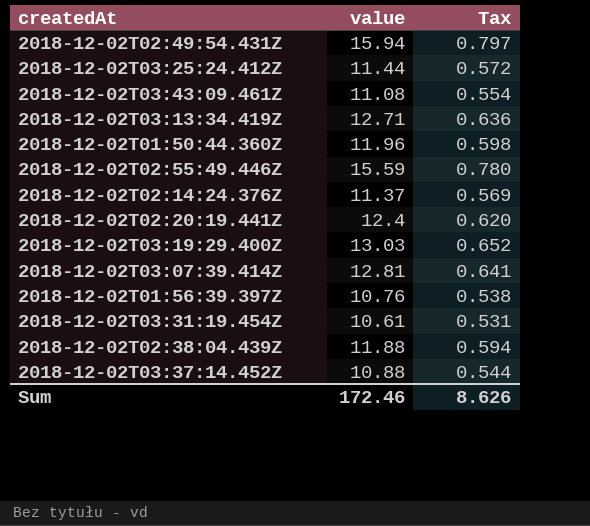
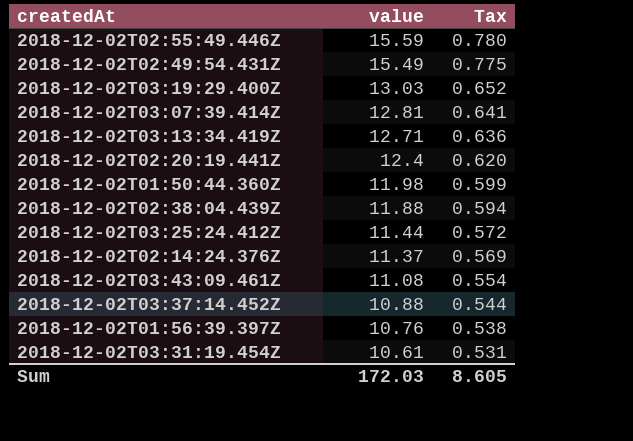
row order: none -> value descending
2018-12-02T02:49:54.431Z | value: 15.94 -> 15.49
2018-12-02T02:49:54.431Z | Tax: 0.797 -> 0.775
2018-12-02T01:50:44.360Z | value: 11.96 -> 11.98
2018-12-02T01:50:44.360Z | Tax: 0.598 -> 0.599
Sum | value: 172.46 -> 172.03
Sum | Tax: 8.626 -> 8.605

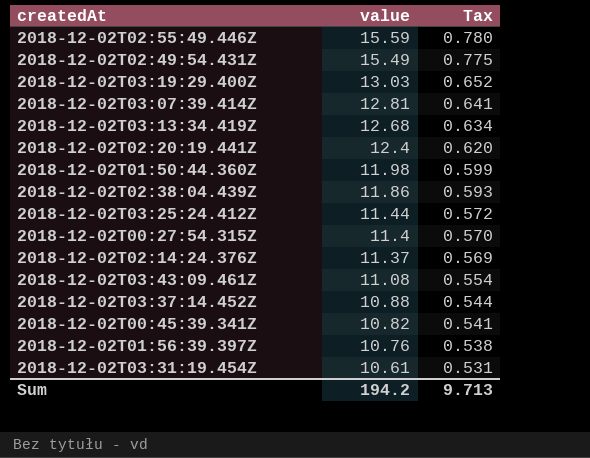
2018-12-02T03:13:34.419Z | value: 12.71 -> 12.68
2018-12-02T03:13:34.419Z | Tax: 0.636 -> 0.634
2018-12-02T02:38:04.439Z | value: 11.88 -> 11.86
2018-12-02T02:38:04.439Z | Tax: 0.594 -> 0.593
row 2018-12-02T00:27:54.315Z: none -> 11.4 | 0.570
row 2018-12-02T00:45:39.341Z: none -> 10.82 | 0.541
Sum | value: 172.03 -> 194.2
Sum | Tax: 8.605 -> 9.713

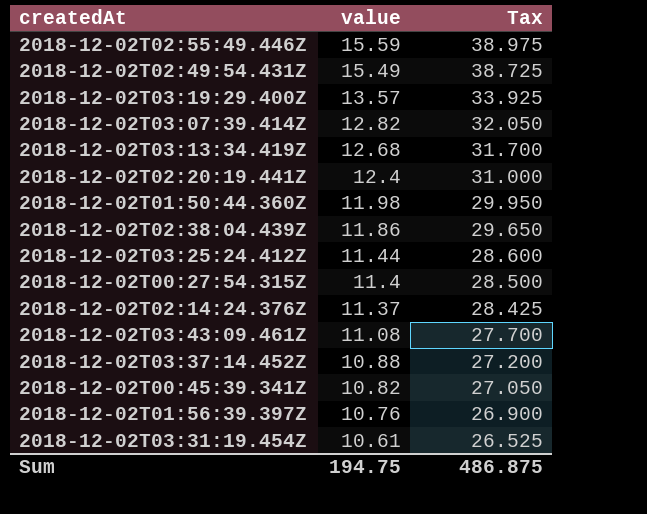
column Tax | formula: [value] * 0.05 -> [value] * 2.5
2018-12-02T03:19:29.400Z | value: 13.03 -> 13.57
2018-12-02T03:07:39.414Z | value: 12.81 -> 12.82
Sum | value: 194.2 -> 194.75
Sum | Tax: 9.713 -> 486.875

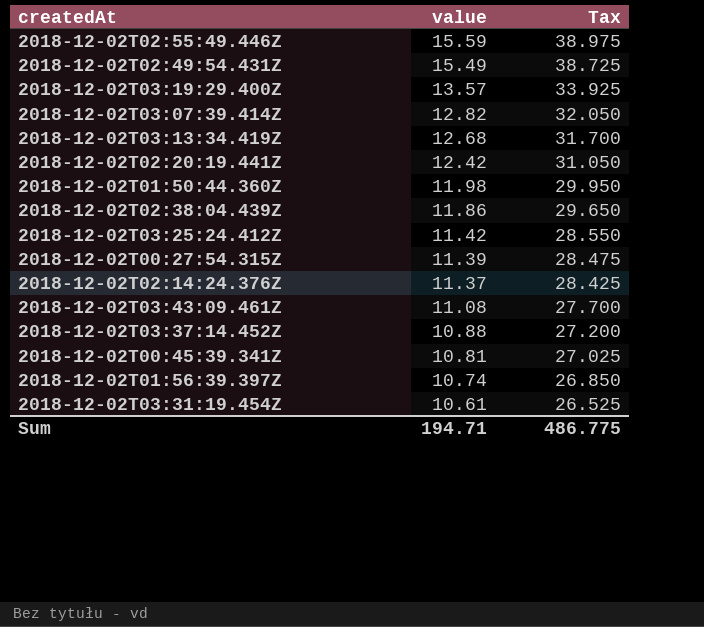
2018-12-02T02:20:19.441Z | value: 12.4 -> 12.42
2018-12-02T02:20:19.441Z | Tax: 31.000 -> 31.050
2018-12-02T03:25:24.412Z | value: 11.44 -> 11.42
2018-12-02T03:25:24.412Z | Tax: 28.600 -> 28.550
2018-12-02T00:27:54.315Z | value: 11.4 -> 11.39
2018-12-02T00:27:54.315Z | Tax: 28.500 -> 28.475
2018-12-02T00:45:39.341Z | value: 10.82 -> 10.81
2018-12-02T00:45:39.341Z | Tax: 27.050 -> 27.025
2018-12-02T01:56:39.397Z | value: 10.76 -> 10.74
2018-12-02T01:56:39.397Z | Tax: 26.900 -> 26.850
Sum | value: 194.75 -> 194.71
Sum | Tax: 486.875 -> 486.775

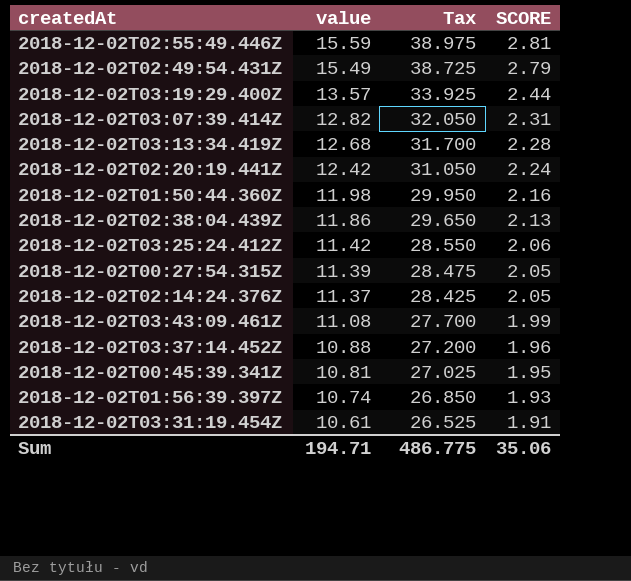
column SCORE | formula: none -> [value] * 0.18

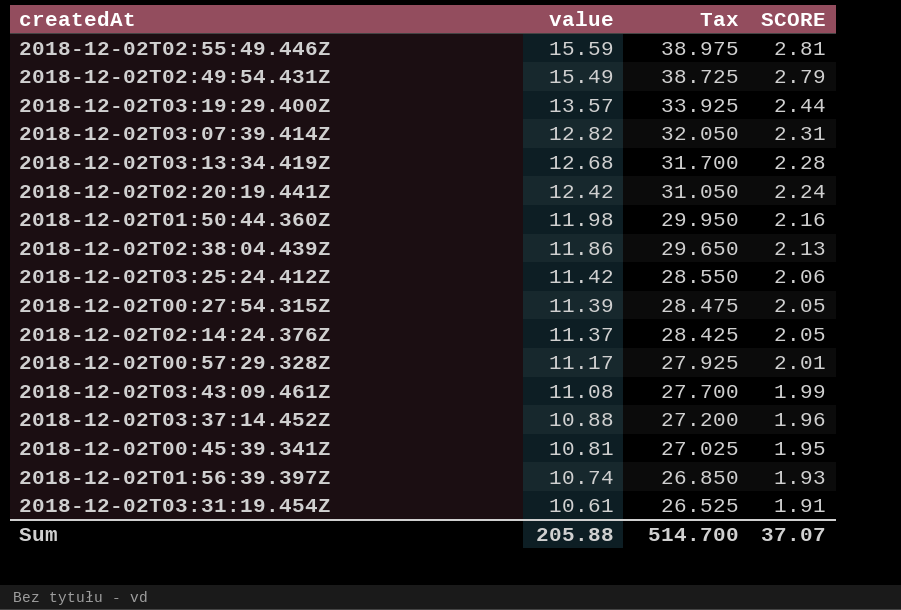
row 2018-12-02T00:57:29.328Z: none -> 11.17 | 27.925 | 2.01
Sum | value: 194.71 -> 205.88
Sum | Tax: 486.775 -> 514.700
Sum | SCORE: 35.06 -> 37.07

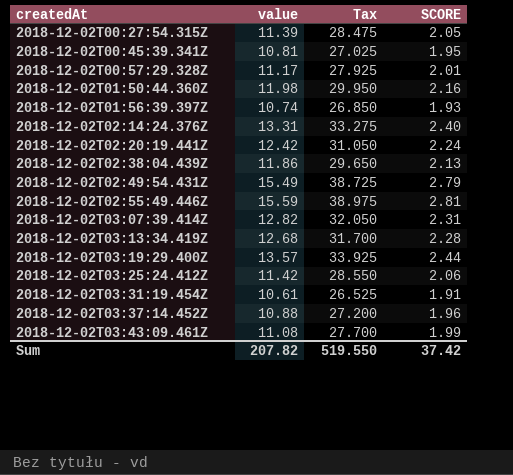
row order: value descending -> createdAt ascending
2018-12-02T02:14:24.376Z | value: 11.37 -> 13.31
2018-12-02T02:14:24.376Z | Tax: 28.425 -> 33.275
2018-12-02T02:14:24.376Z | SCORE: 2.05 -> 2.40
Sum | value: 205.88 -> 207.82
Sum | Tax: 514.700 -> 519.550
Sum | SCORE: 37.07 -> 37.42

